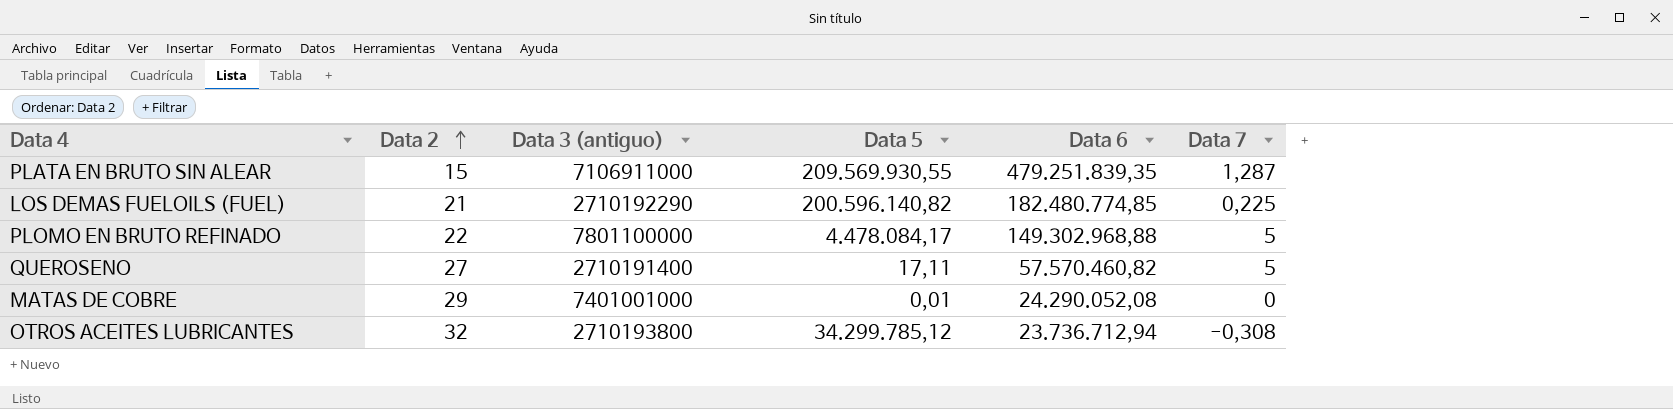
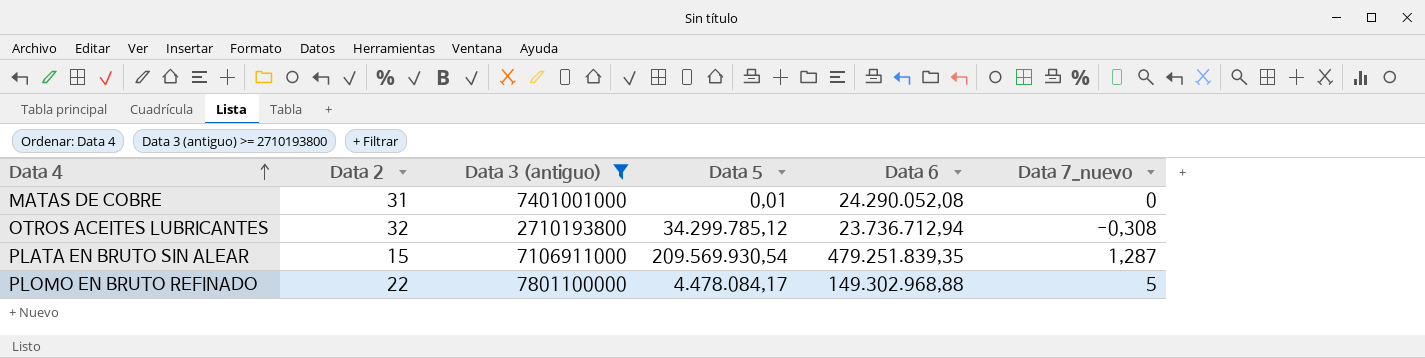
filter: none -> Data 3 (antiguo) >= 2710193800
row order: Data 2 ascending -> Data 4 ascending
column name: Data 7 -> Data 7_nuevo
MATAS DE COBRE | Data 2: 29 -> 31
PLATA EN BRUTO SIN ALEAR | Data 5: 209.569.930,55 -> 209.569.930,54

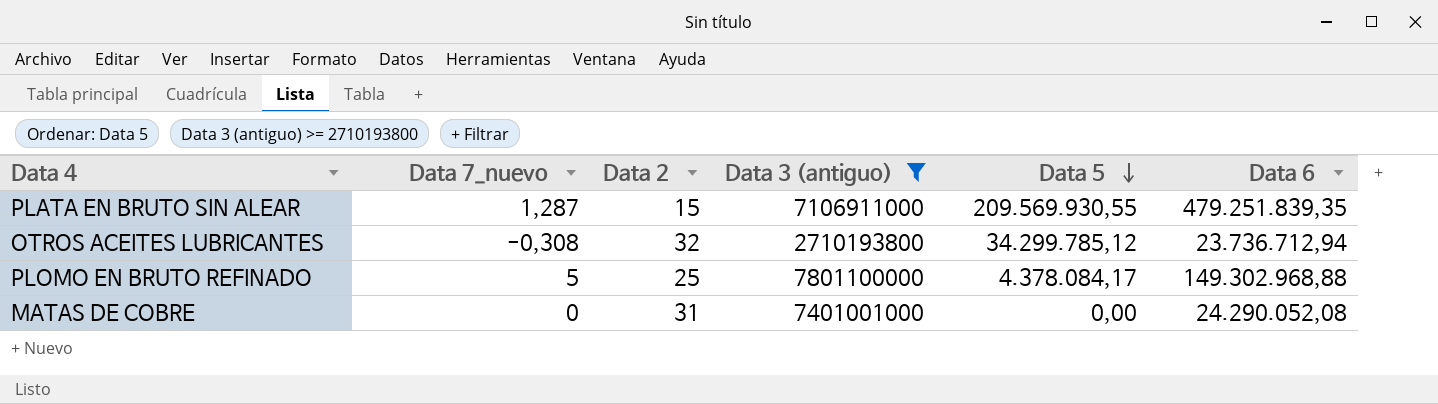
row order: Data 4 ascending -> Data 5 descending
column Data 7_nuevo | position: 6 -> 2
PLATA EN BRUTO SIN ALEAR | Data 5: 209.569.930,54 -> 209.569.930,55
PLOMO EN BRUTO REFINADO | Data 2: 22 -> 25
PLOMO EN BRUTO REFINADO | Data 5: 4.478.084,17 -> 4.378.084,17
MATAS DE COBRE | Data 5: 0,01 -> 0,00

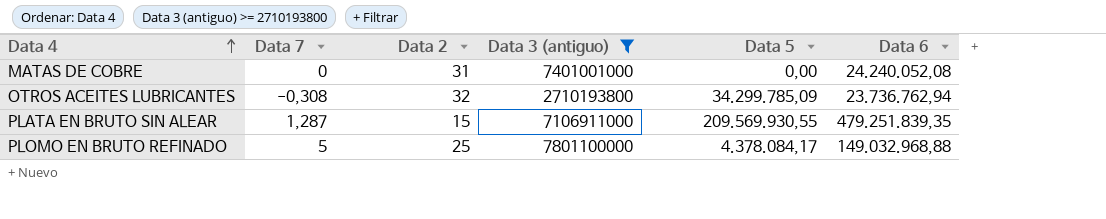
row order: Data 5 descending -> Data 4 ascending
column name: Data 7_nuevo -> Data 7
MATAS DE COBRE | Data 6: 24.290.052,08 -> 24.240.052,08
OTROS ACEITES LUBRICANTES | Data 5: 34.299.785,12 -> 34.299.785,09
OTROS ACEITES LUBRICANTES | Data 6: 23.736.712,94 -> 23.736.762,94
PLOMO EN BRUTO REFINADO | Data 6: 149.302.968,88 -> 149.032.968,88

